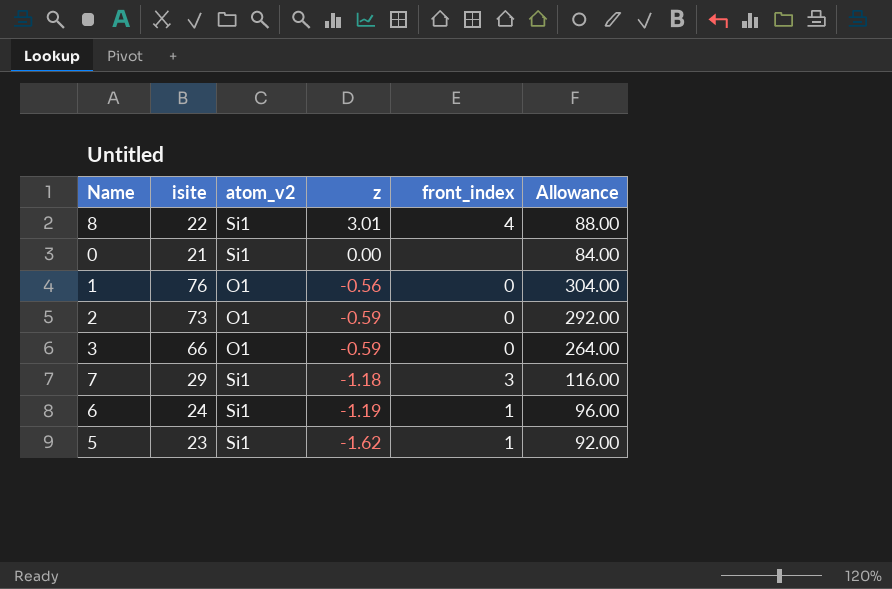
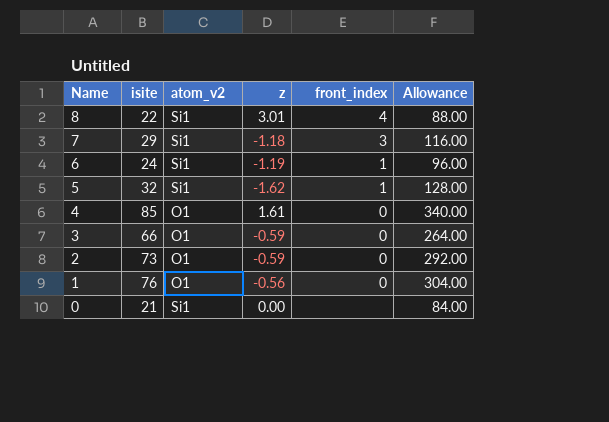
row order: z descending -> Name descending
5 | isite: 23 -> 32
5 | Allowance: 92.00 -> 128.00
row 4: none -> 85 | O1 | 1.61 | 0 | 340.00

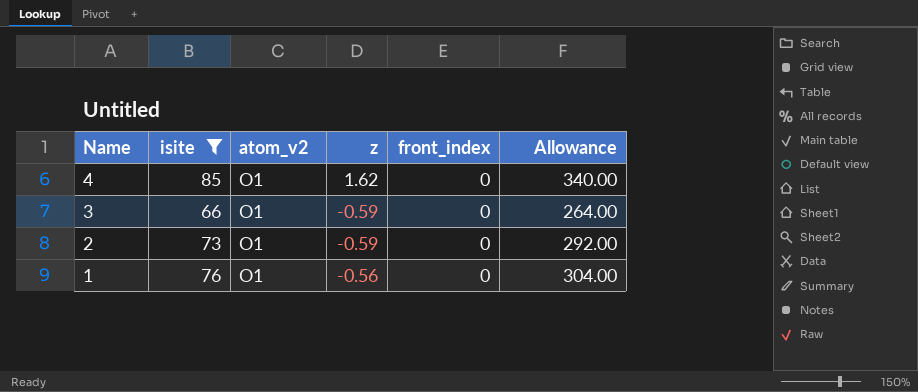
filter: none -> isite >= 66
4 | z: 1.61 -> 1.62

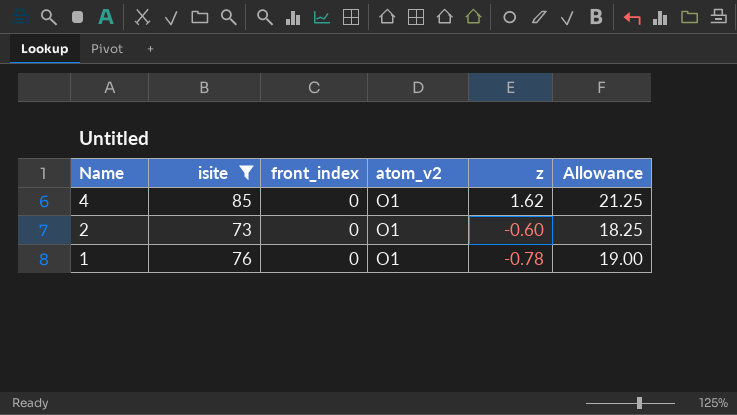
column front_index | position: 5 -> 3
column Allowance | formula: [isite] * 4 -> [isite] * 0.25
row 3: 66 | O1 | -0.59 | 0 | 264.00 -> none
2 | z: -0.59 -> -0.60
1 | z: -0.56 -> -0.78

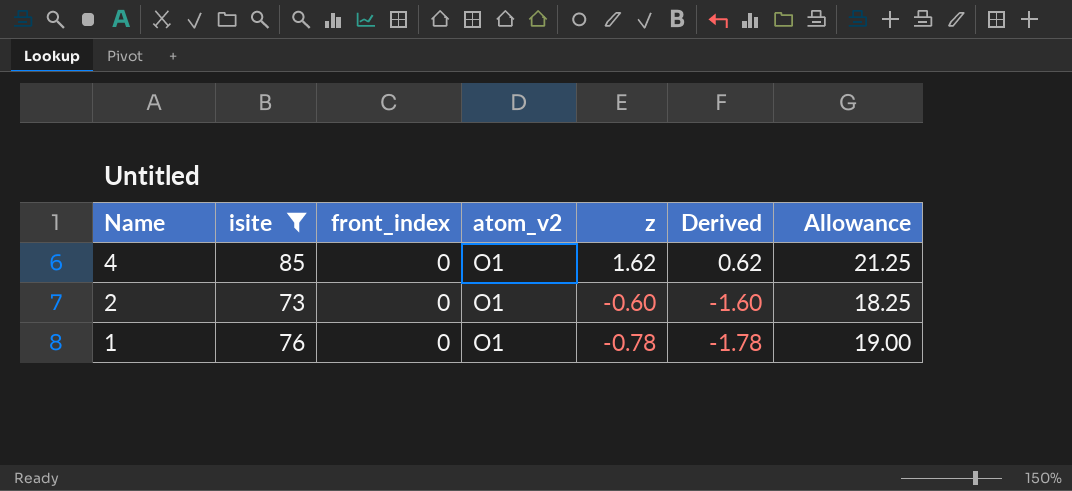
column Derived | formula: none -> [z] - 1

